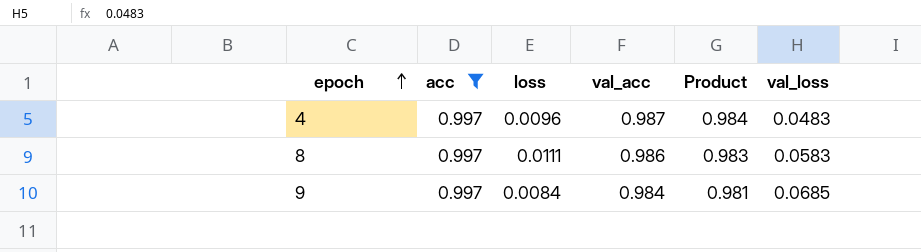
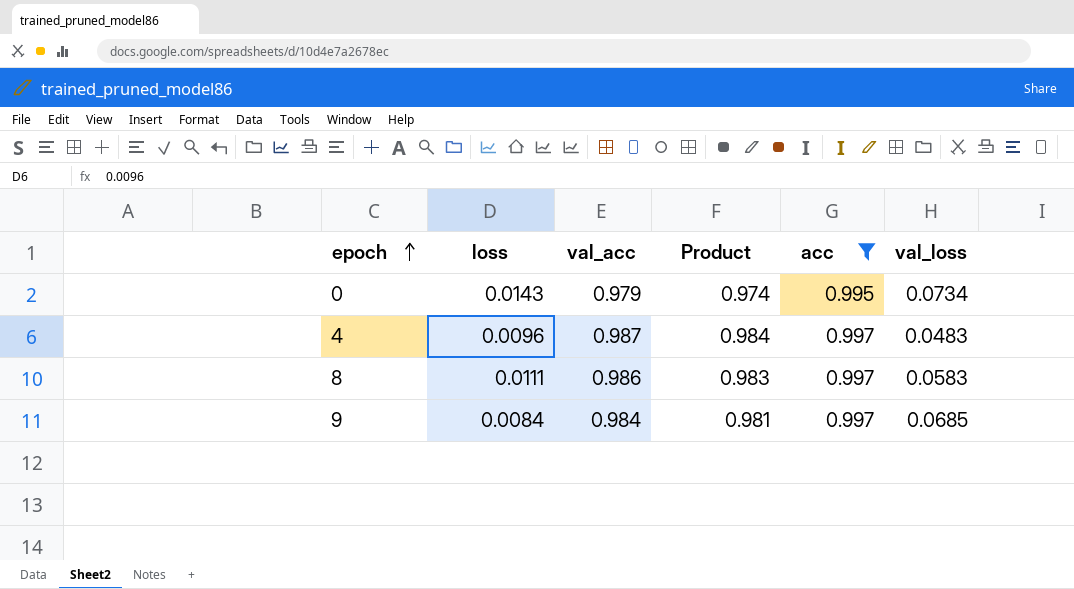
column acc | position: 2 -> 5
row 0: none -> 0.0143 | 0.979 | 0.974 | 0.995 | 0.0734

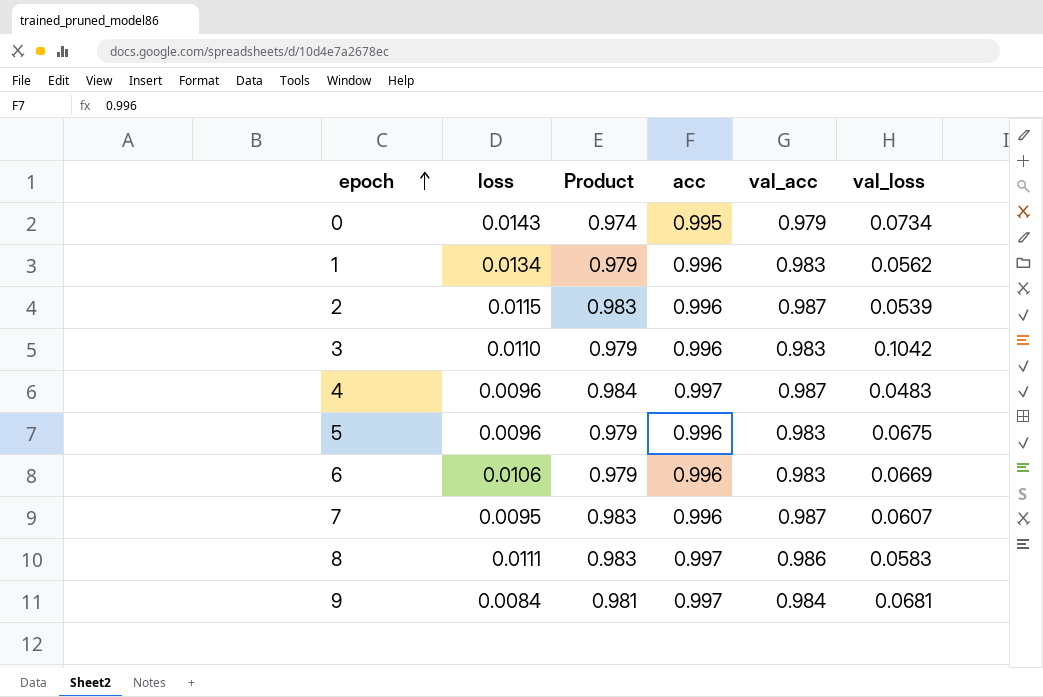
filter: acc != 0.996 -> none
column val_acc | position: 3 -> 5
9 | val_loss: 0.0685 -> 0.0681

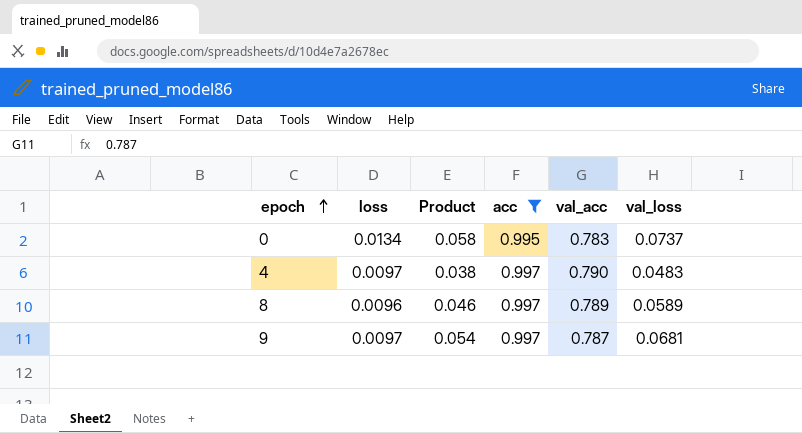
filter: none -> acc != 0.996
column Product | formula: [acc] * [val_acc] -> [val_acc] * [val_loss]
0 | loss: 0.0143 -> 0.0134
0 | val_acc: 0.979 -> 0.783
0 | val_loss: 0.0734 -> 0.0737
4 | loss: 0.0096 -> 0.0097
4 | val_acc: 0.987 -> 0.790
8 | loss: 0.0111 -> 0.0096
8 | val_acc: 0.986 -> 0.789
8 | val_loss: 0.0583 -> 0.0589
9 | loss: 0.0084 -> 0.0097
9 | val_acc: 0.984 -> 0.787

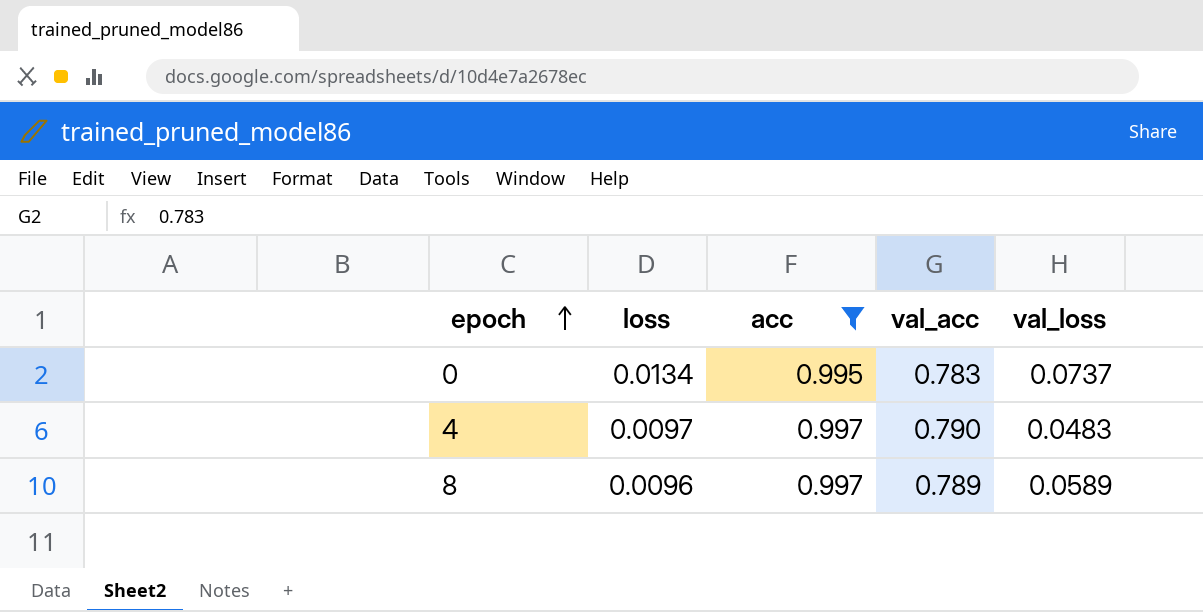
column Product | formula: [val_acc] * [val_loss] -> none
row 9: 0.0097 | 0.054 | 0.997 | 0.787 | 0.0681 -> none

